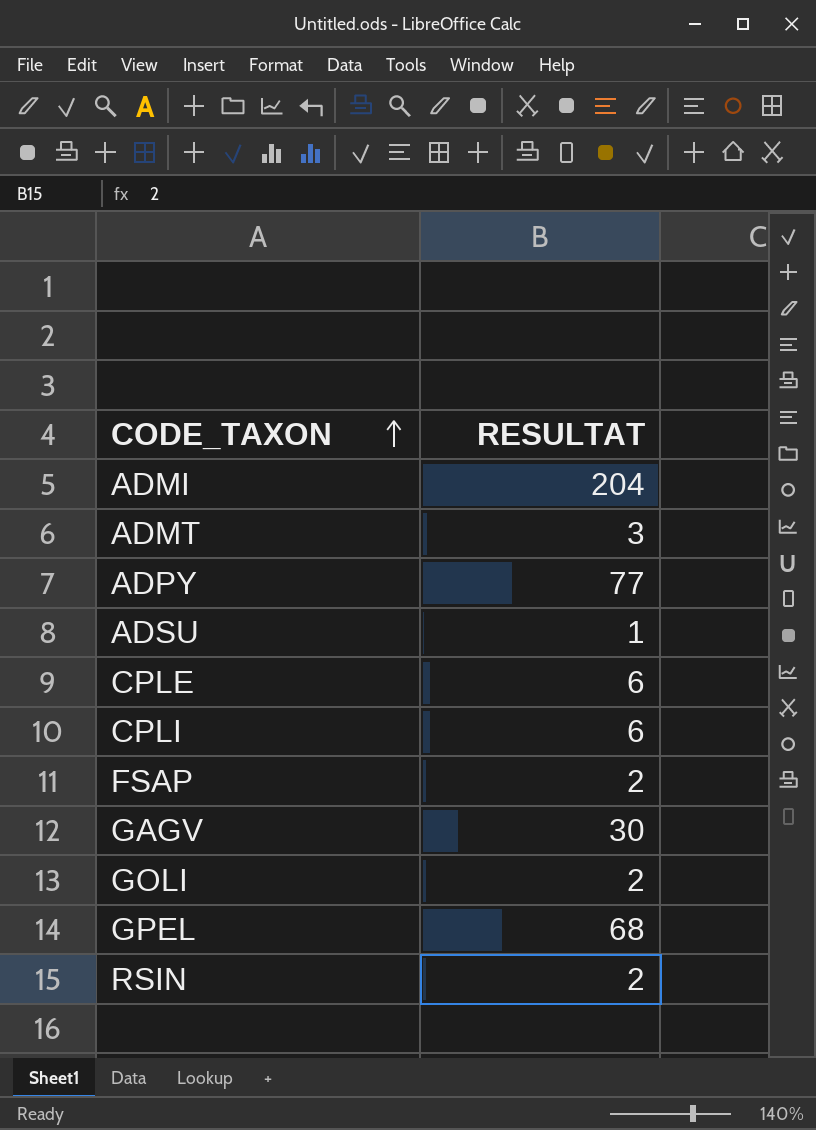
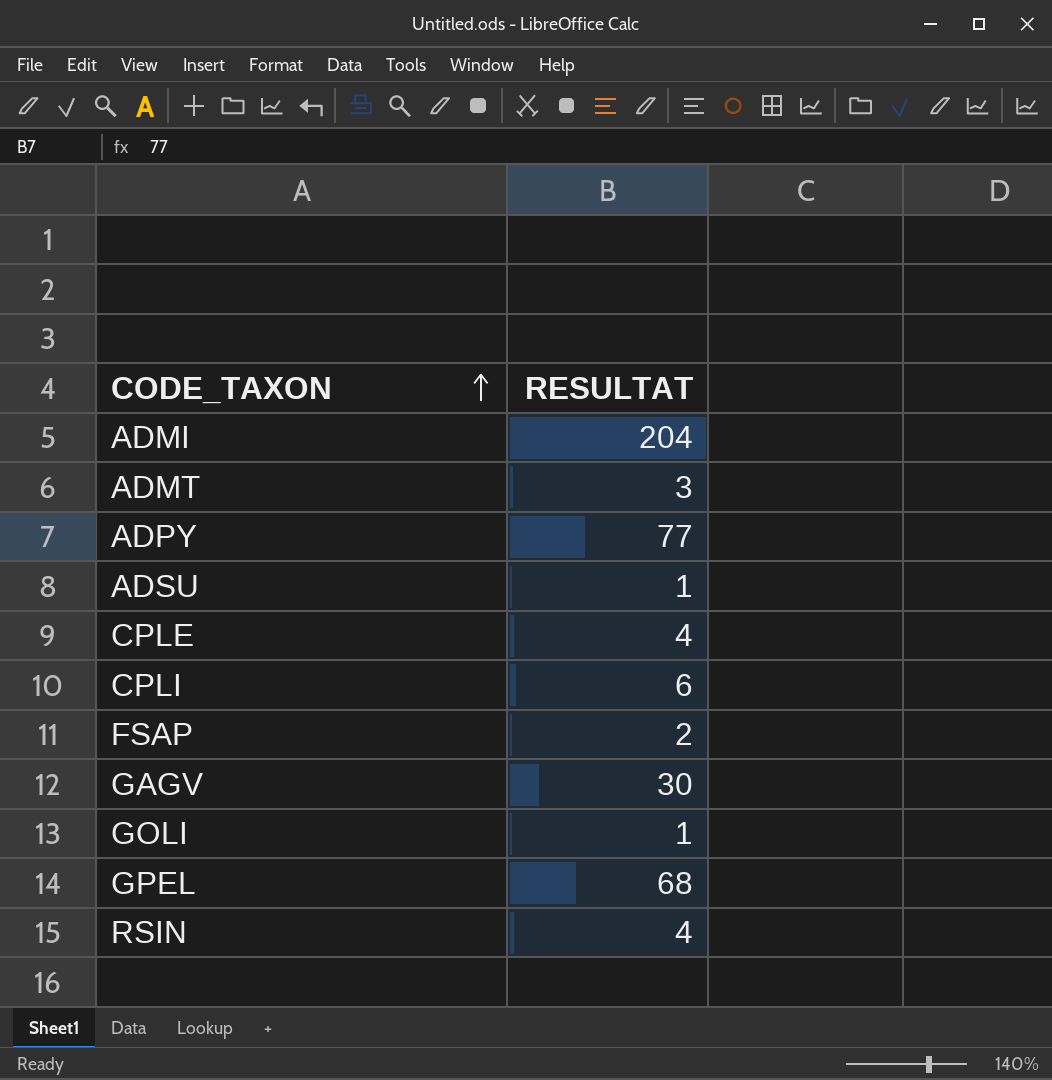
CPLE | RESULTAT: 6 -> 4
GOLI | RESULTAT: 2 -> 1
RSIN | RESULTAT: 2 -> 4

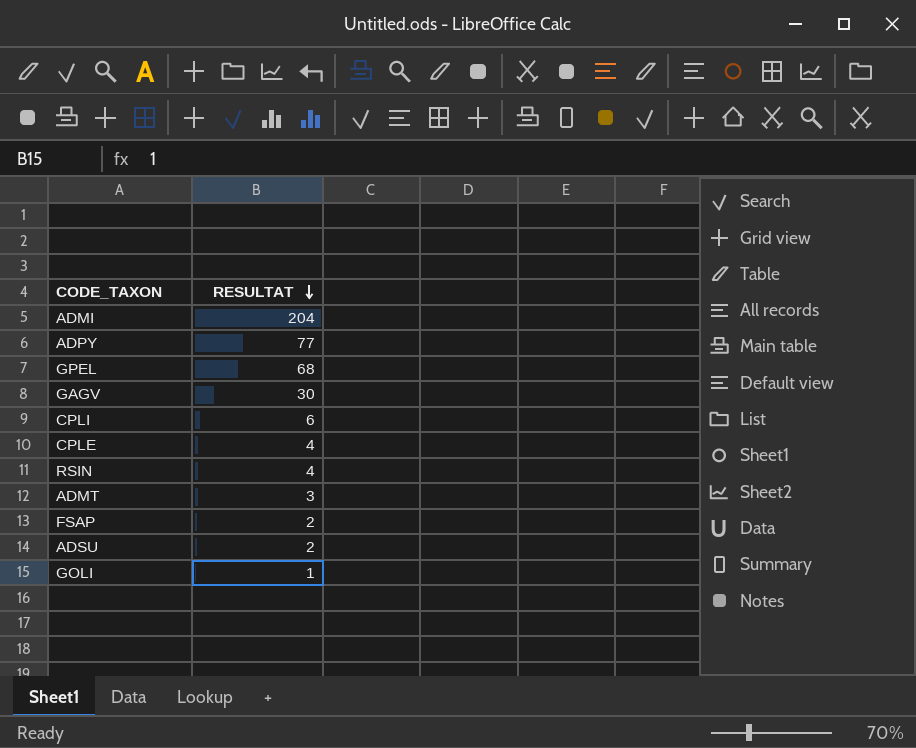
row order: CODE_TAXON ascending -> RESULTAT descending
ADSU | RESULTAT: 1 -> 2

